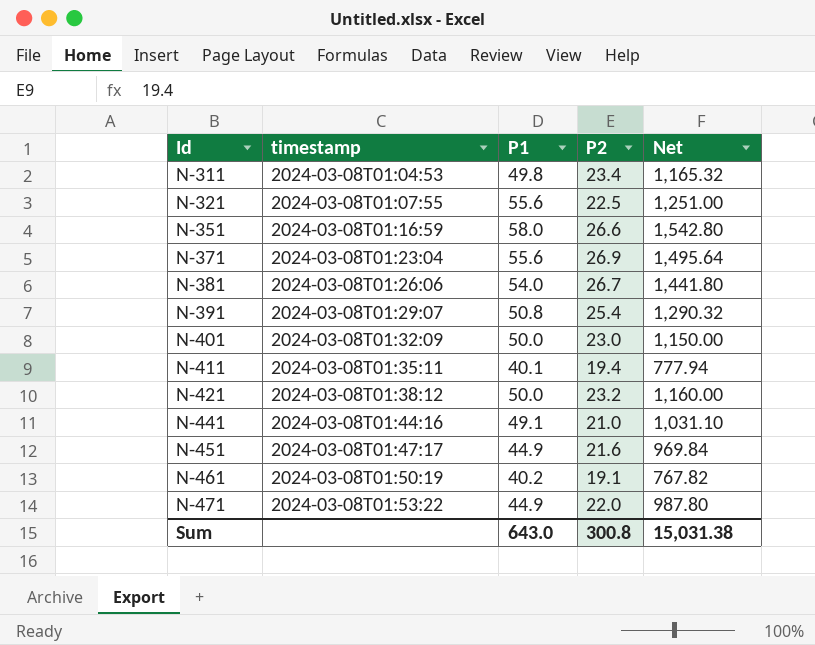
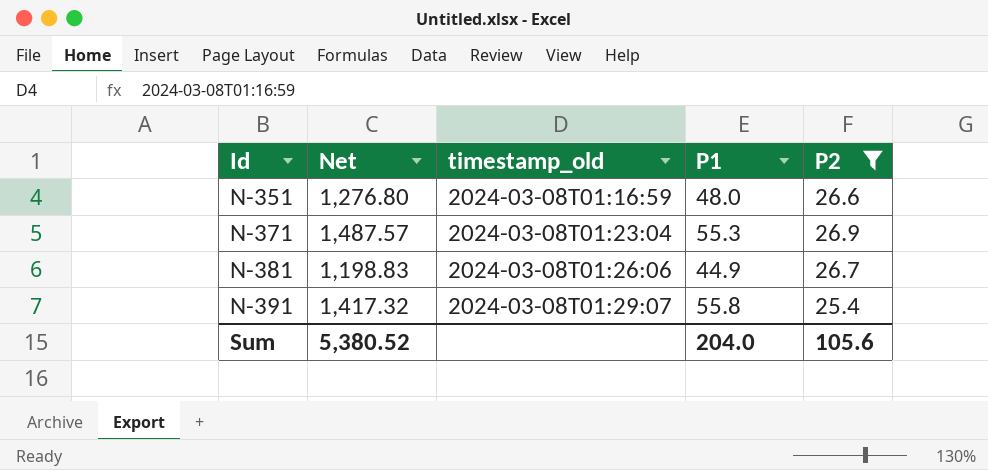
filter: none -> P2 >= 25.4
column Net | position: 5 -> 2
column name: timestamp -> timestamp_old
N-351 | Net: 1,542.80 -> 1,276.80
N-351 | P1: 58.0 -> 48.0
N-371 | Net: 1,495.64 -> 1,487.57
N-371 | P1: 55.6 -> 55.3
N-381 | Net: 1,441.80 -> 1,198.83
N-381 | P1: 54.0 -> 44.9
N-391 | Net: 1,290.32 -> 1,417.32
N-391 | P1: 50.8 -> 55.8
Sum | Net: 15,031.38 -> 5,380.52
Sum | P1: 643.0 -> 204.0
Sum | P2: 300.8 -> 105.6

